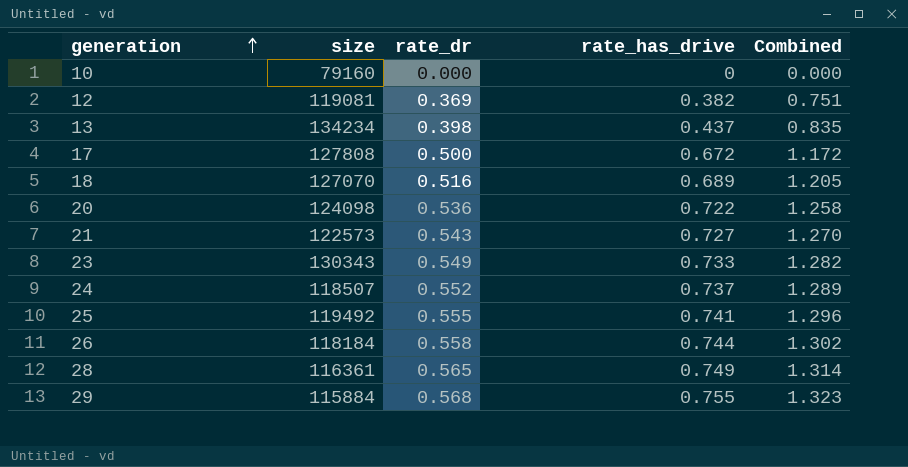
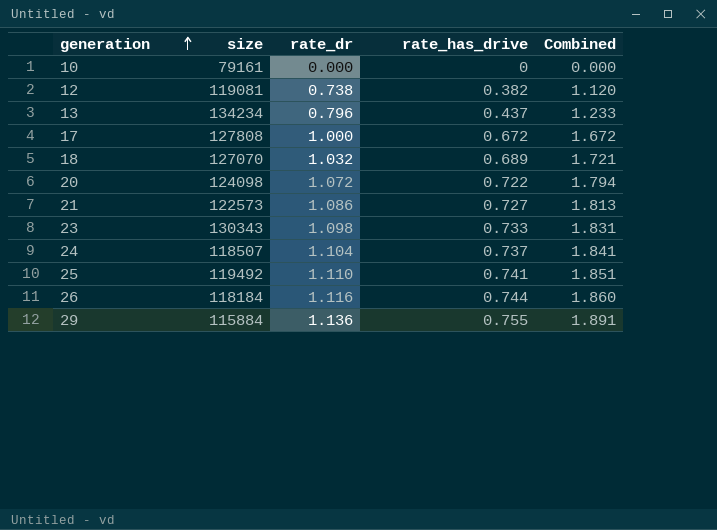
row 28: 116361 | 0.565 | 0.749 | 1.314 -> none
10 | size: 79160 -> 79161
12 | rate_dr: 0.369 -> 0.738
12 | Combined: 0.751 -> 1.120
13 | rate_dr: 0.398 -> 0.796
13 | Combined: 0.835 -> 1.233
17 | rate_dr: 0.500 -> 1.000
17 | Combined: 1.172 -> 1.672
18 | rate_dr: 0.516 -> 1.032
18 | Combined: 1.205 -> 1.721
20 | rate_dr: 0.536 -> 1.072
20 | Combined: 1.258 -> 1.794
21 | rate_dr: 0.543 -> 1.086
21 | Combined: 1.270 -> 1.813
23 | rate_dr: 0.549 -> 1.098
23 | Combined: 1.282 -> 1.831
24 | rate_dr: 0.552 -> 1.104
24 | Combined: 1.289 -> 1.841
25 | rate_dr: 0.555 -> 1.110
25 | Combined: 1.296 -> 1.851
26 | rate_dr: 0.558 -> 1.116
26 | Combined: 1.302 -> 1.860
29 | rate_dr: 0.568 -> 1.136
29 | Combined: 1.323 -> 1.891

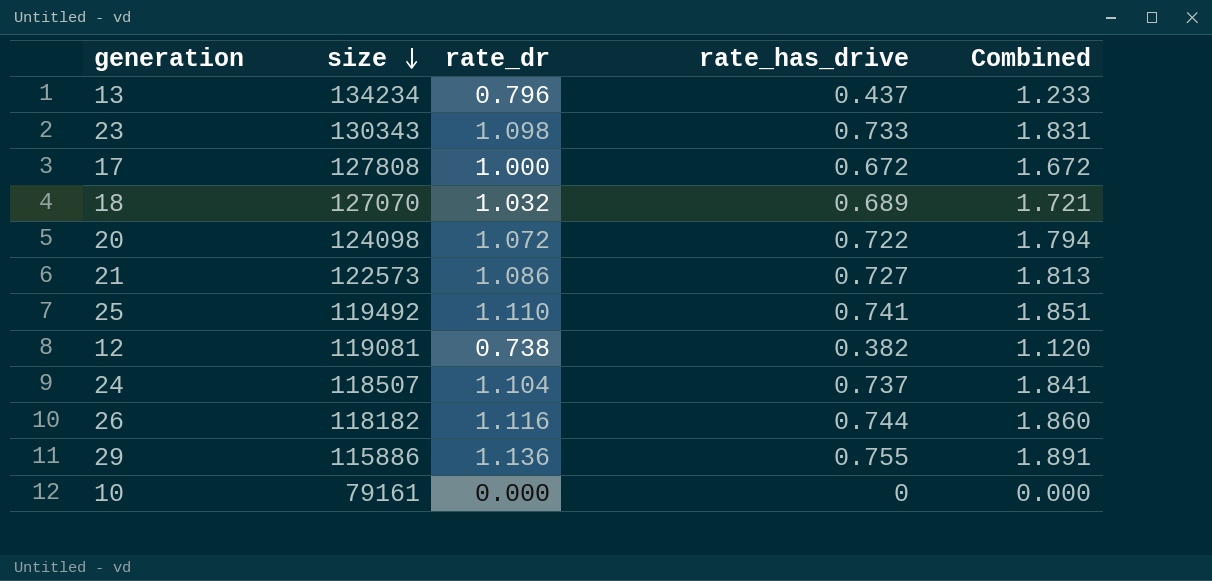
row order: generation ascending -> size descending
26 | size: 118184 -> 118182
29 | size: 115884 -> 115886

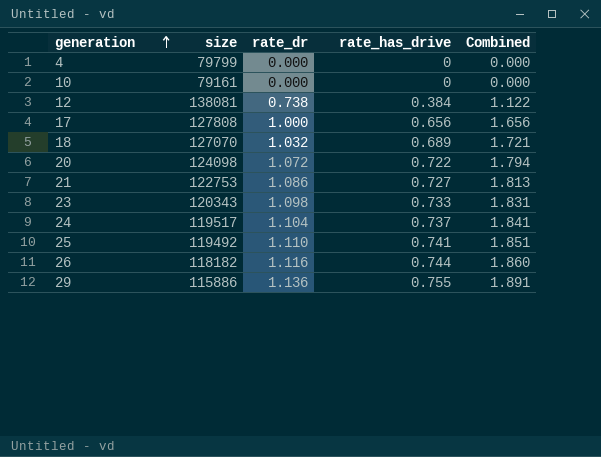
row order: size descending -> generation ascending
row 13: 134234 | 0.796 | 0.437 | 1.233 -> none
row 4: none -> 79799 | 0.000 | 0 | 0.000
12 | size: 119081 -> 138081
12 | rate_has_drive: 0.382 -> 0.384
12 | Combined: 1.120 -> 1.122
17 | rate_has_drive: 0.672 -> 0.656
17 | Combined: 1.672 -> 1.656
21 | size: 122573 -> 122753
23 | size: 130343 -> 120343
24 | size: 118507 -> 119517

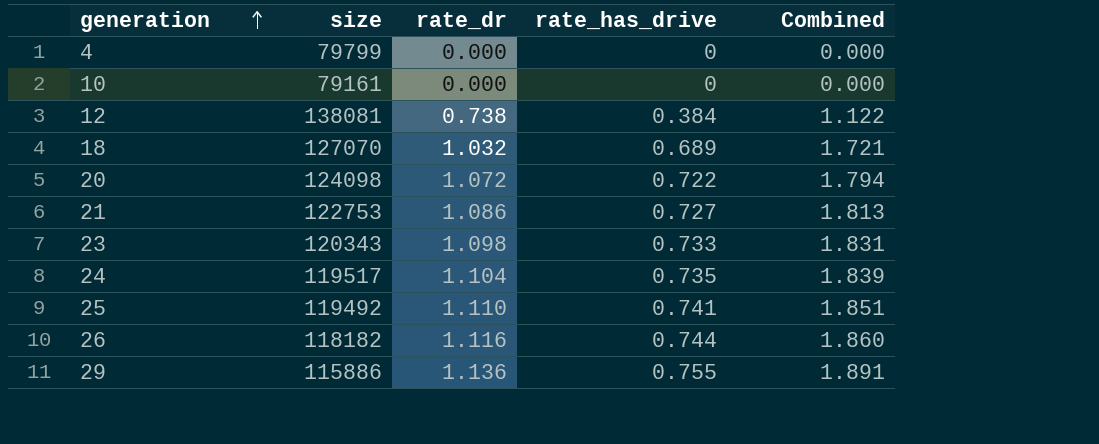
row 17: 127808 | 1.000 | 0.656 | 1.656 -> none
24 | rate_has_drive: 0.737 -> 0.735
24 | Combined: 1.841 -> 1.839

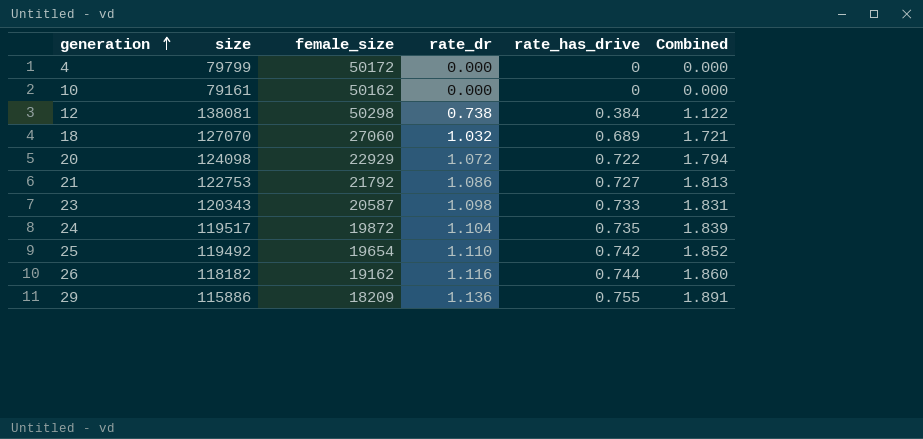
column female_size | position: none -> 3
25 | rate_has_drive: 0.741 -> 0.742
25 | Combined: 1.851 -> 1.852

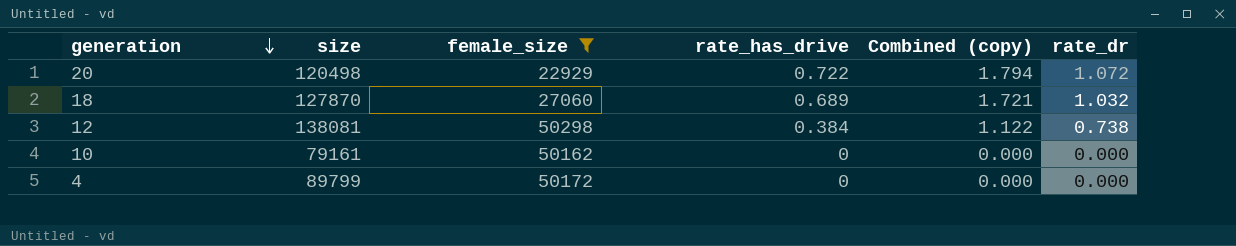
filter: none -> female_size >= 22929
row order: generation ascending -> generation descending
column name: Combined -> Combined (copy)
column rate_dr | position: 4 -> 6
20 | size: 124098 -> 120498
18 | size: 127070 -> 127870
4 | size: 79799 -> 89799

